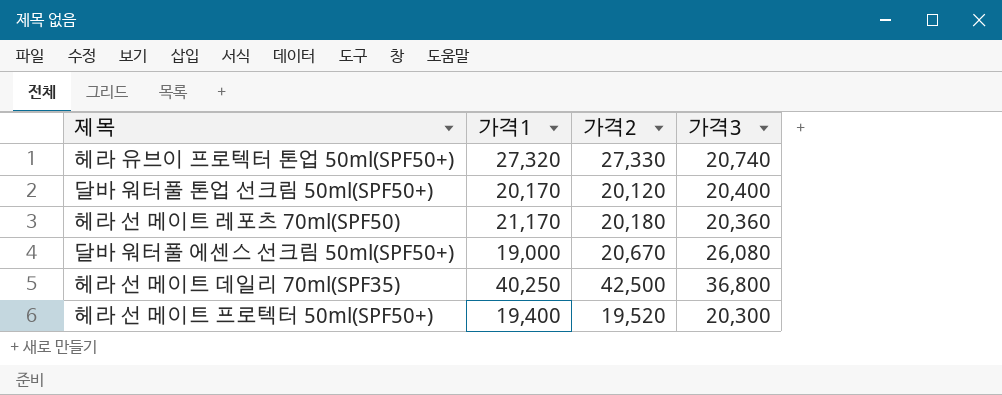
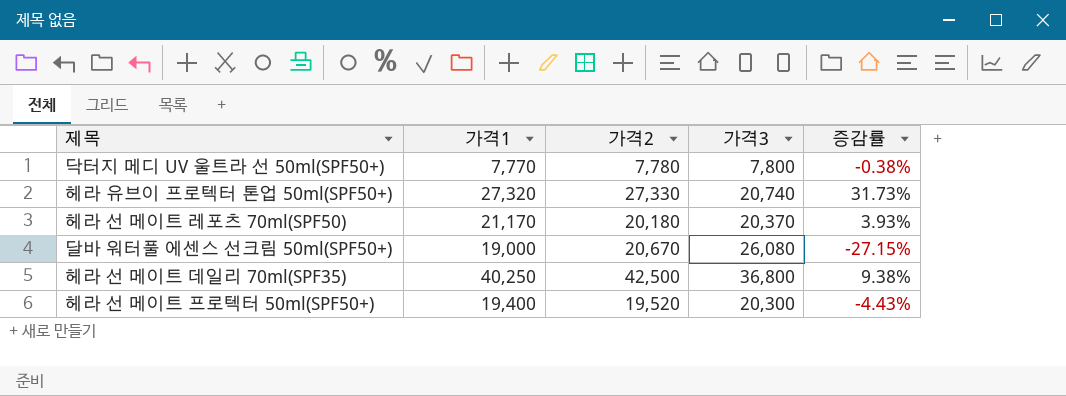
column 증감률 | formula: none -> ([가격1] - [가격3]) / [가격3]
row 달바 워터풀 톤업 선크림 50ml(SPF50+): 20,170 | 20,120 | 20,400 -> none
row 닥터지 메디 UV 울트라 선 50ml(SPF50+): none -> 7,770 | 7,780 | 7,800 | -0.38%
헤라 선 메이트 레포츠 70ml(SPF50) | 가격3: 20,360 -> 20,370

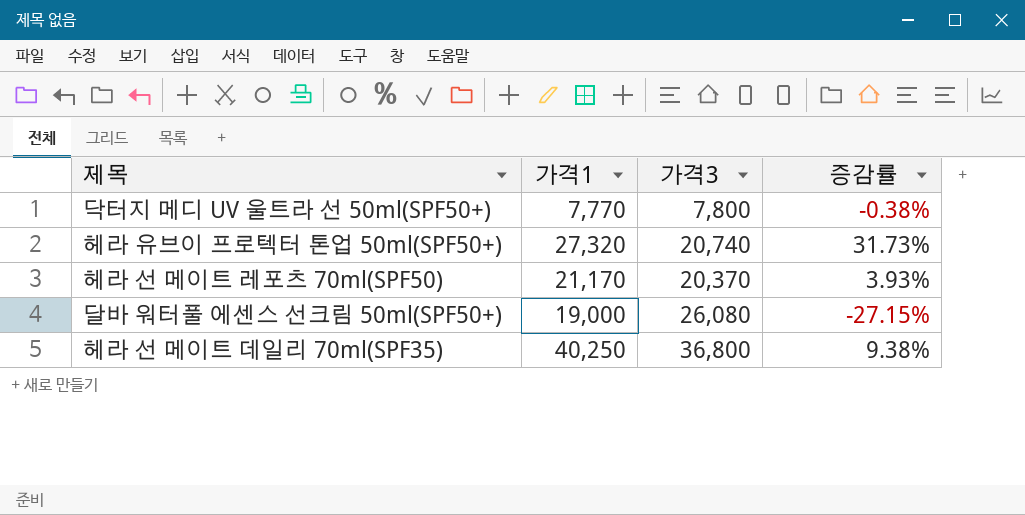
column 가격2 | position: 3 -> none
row 헤라 선 메이트 프로텍터 50ml(SPF50+): 19,400 | 19,520 | 20,300 | -4.43% -> none

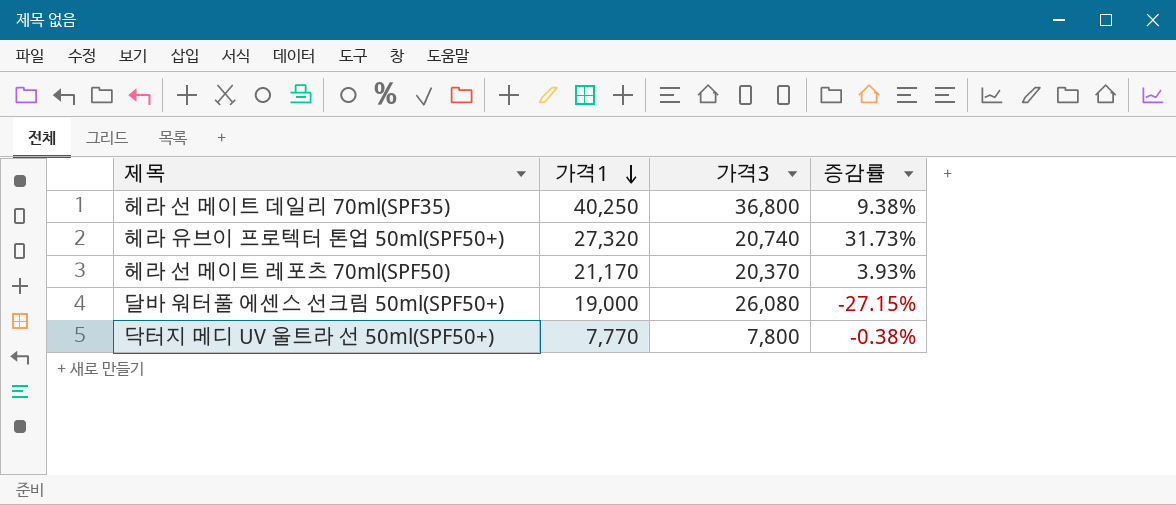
row order: none -> 가격1 descending

